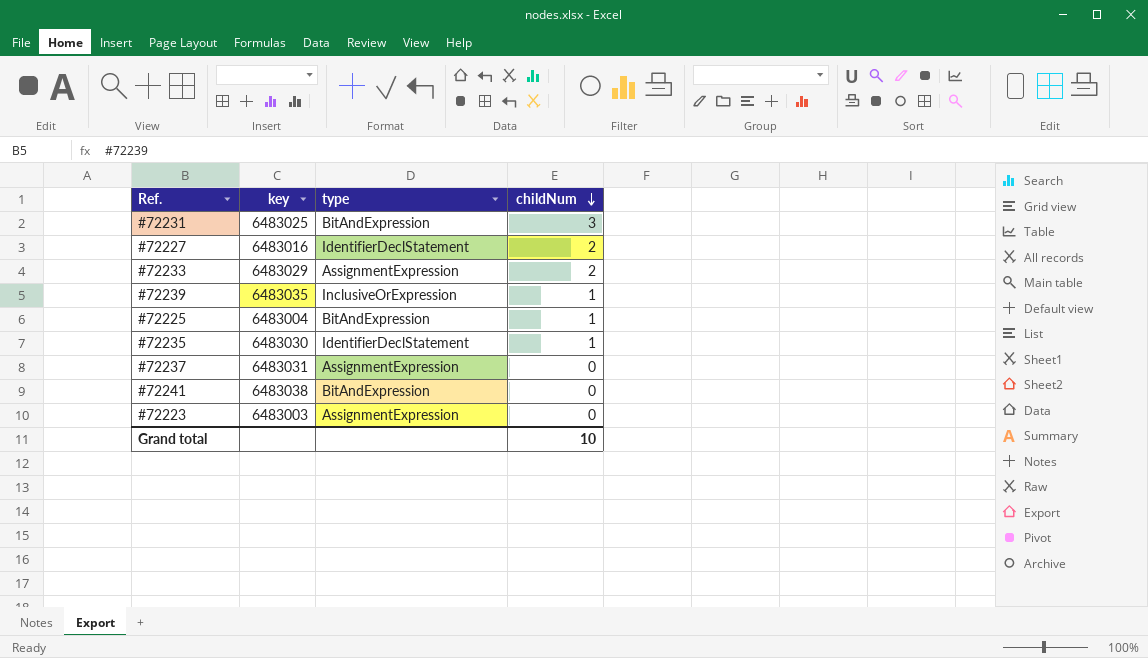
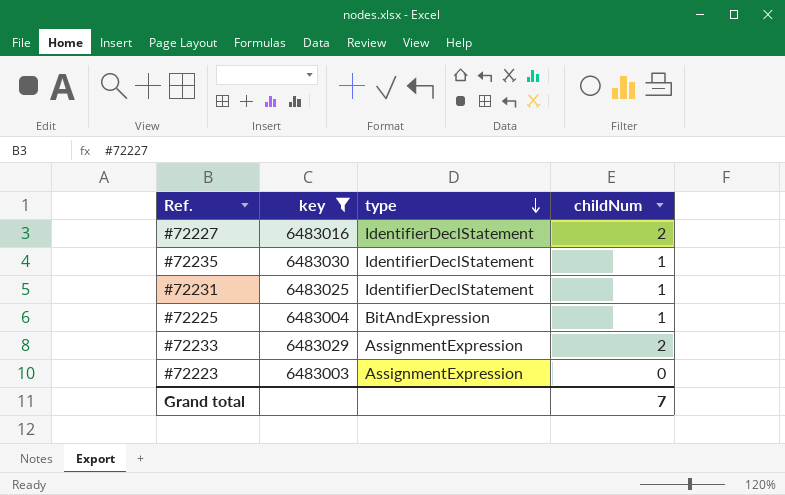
filter: none -> key <= 6483030
row order: childNum descending -> type descending
#72231 | type: BitAndExpression -> IdentifierDeclStatement
#72231 | childNum: 3 -> 1
Grand total | childNum: 10 -> 7

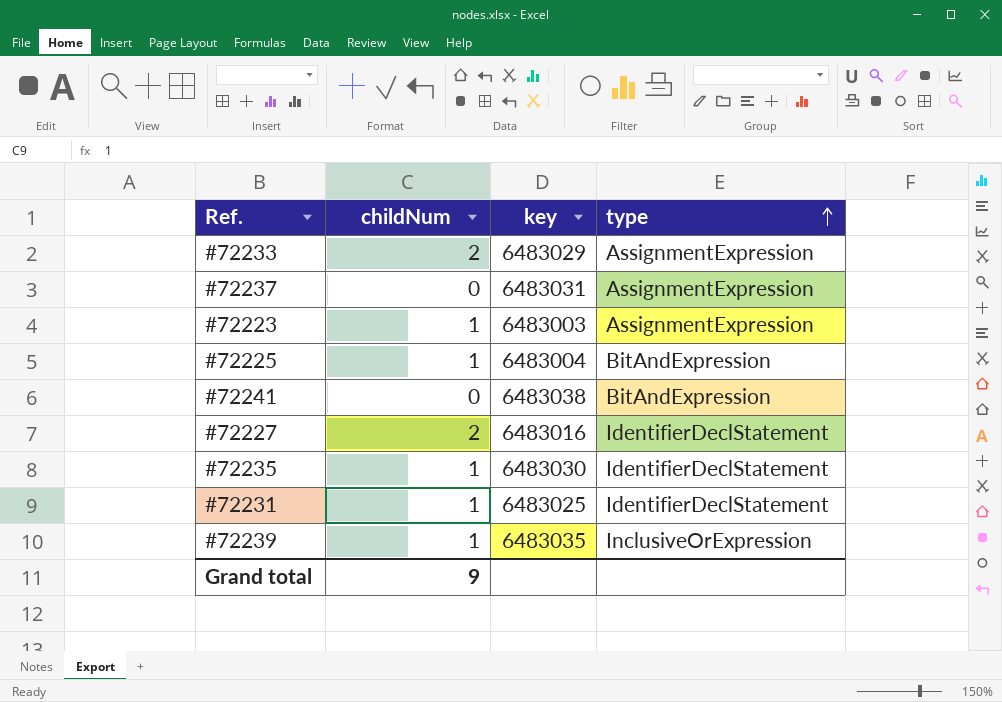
filter: key <= 6483030 -> none
row order: type descending -> type ascending
column childNum | position: 4 -> 2
#72223 | childNum: 0 -> 1
Grand total | childNum: 7 -> 9

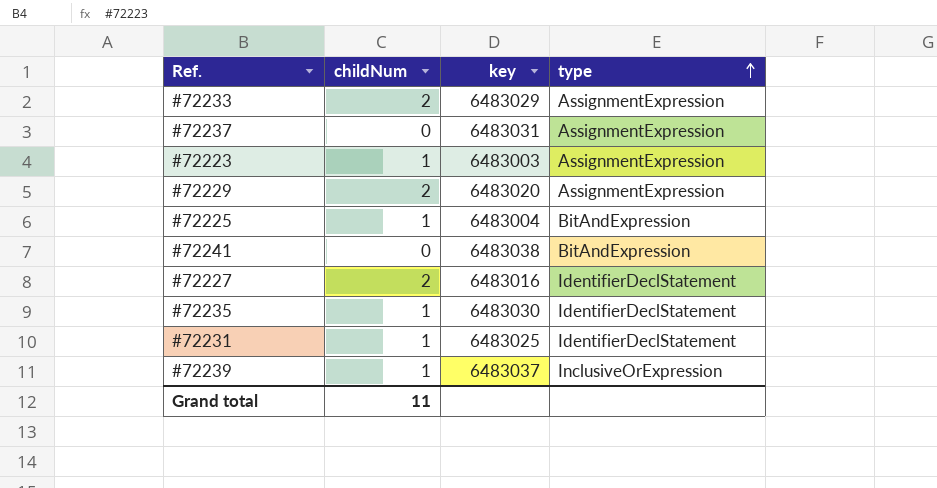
row #72229: none -> 2 | 6483020 | AssignmentExpression
#72239 | key: 6483035 -> 6483037
Grand total | childNum: 9 -> 11

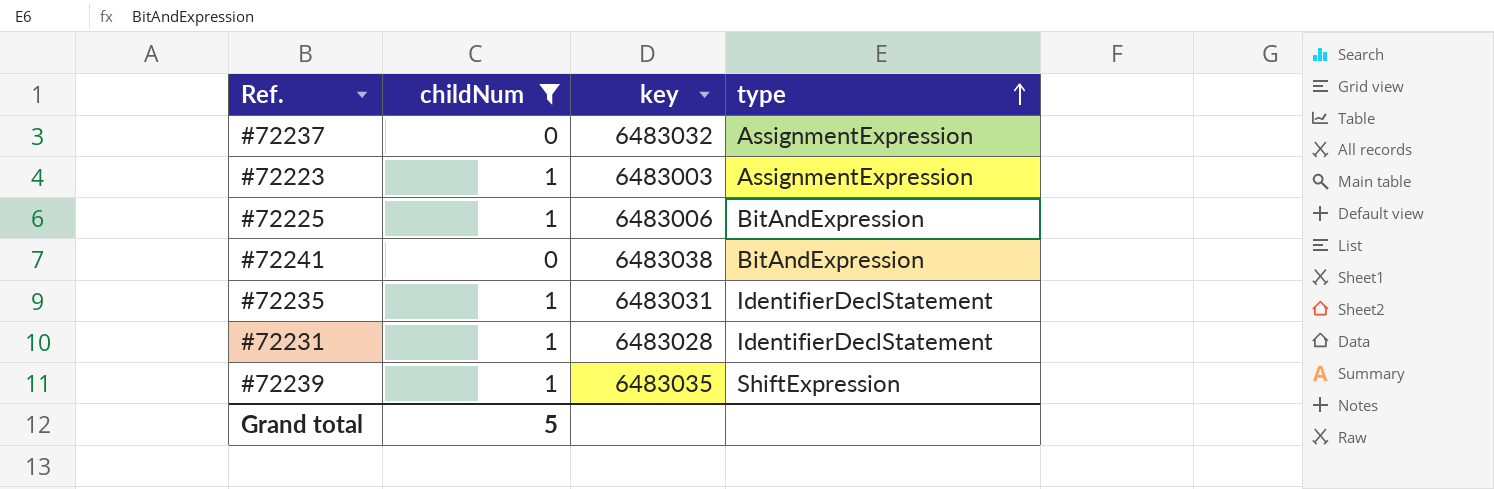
filter: none -> childNum != 2
#72237 | key: 6483031 -> 6483032
#72225 | key: 6483004 -> 6483006
#72235 | key: 6483030 -> 6483031
#72231 | key: 6483025 -> 6483028
#72239 | key: 6483037 -> 6483035
#72239 | type: InclusiveOrExpression -> ShiftExpression
Grand total | childNum: 11 -> 5

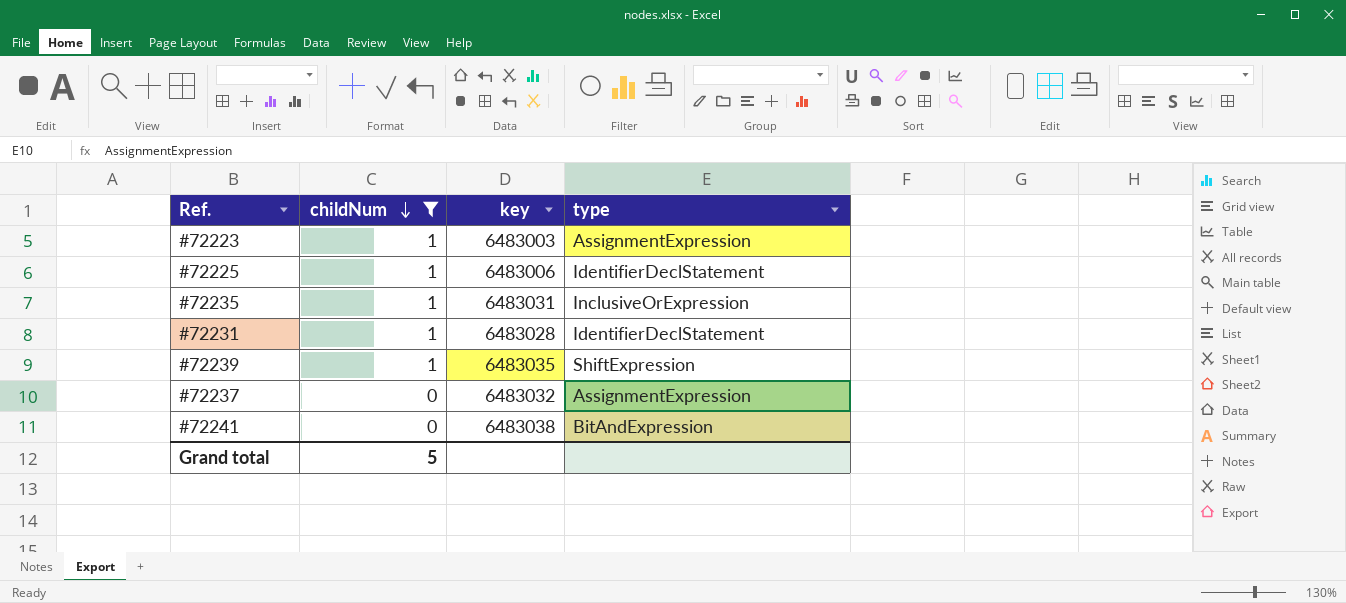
row order: type ascending -> childNum descending
#72225 | type: BitAndExpression -> IdentifierDeclStatement
#72235 | type: IdentifierDeclStatement -> InclusiveOrExpression

